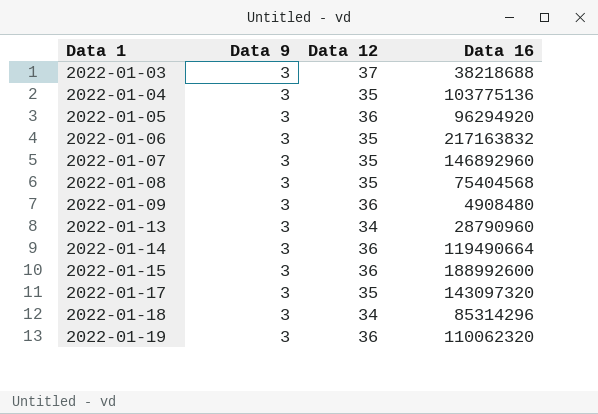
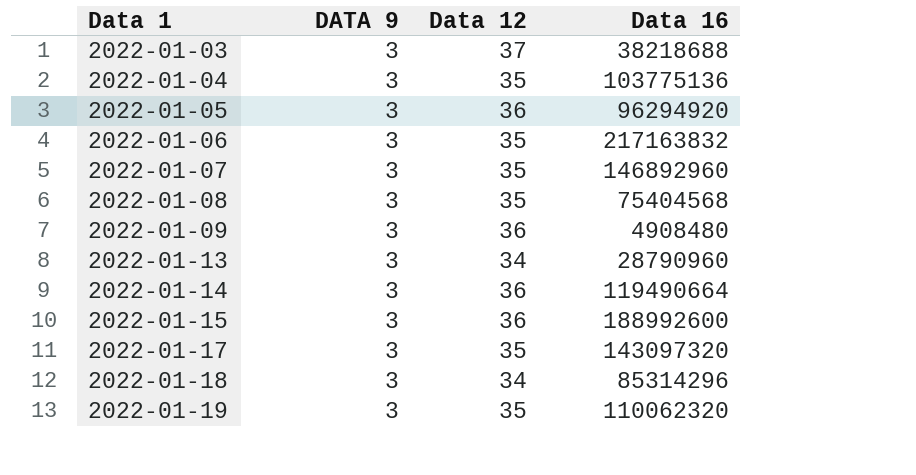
column name: Data 9 -> DATA 9
2022-01-19 | Data 12: 36 -> 35

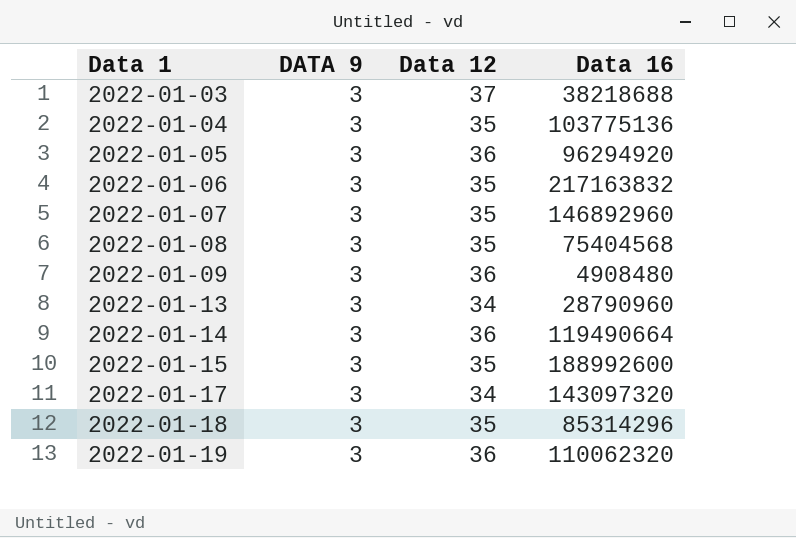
2022-01-15 | Data 12: 36 -> 35
2022-01-17 | Data 12: 35 -> 34
2022-01-18 | Data 12: 34 -> 35
2022-01-19 | Data 12: 35 -> 36

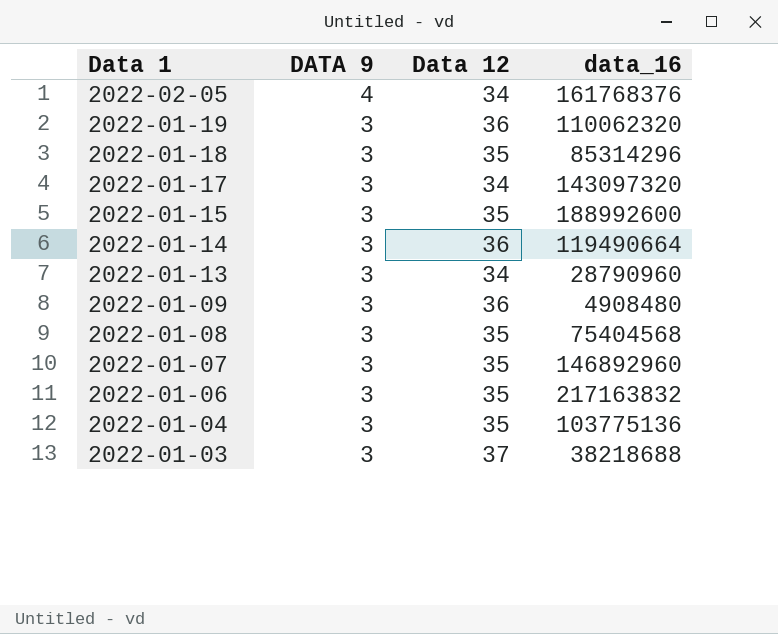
row order: Data 1 ascending -> Data 1 descending
column name: Data 16 -> data_16
row 2022-01-05: 3 | 36 | 96294920 -> none
row 2022-02-05: none -> 4 | 34 | 161768376

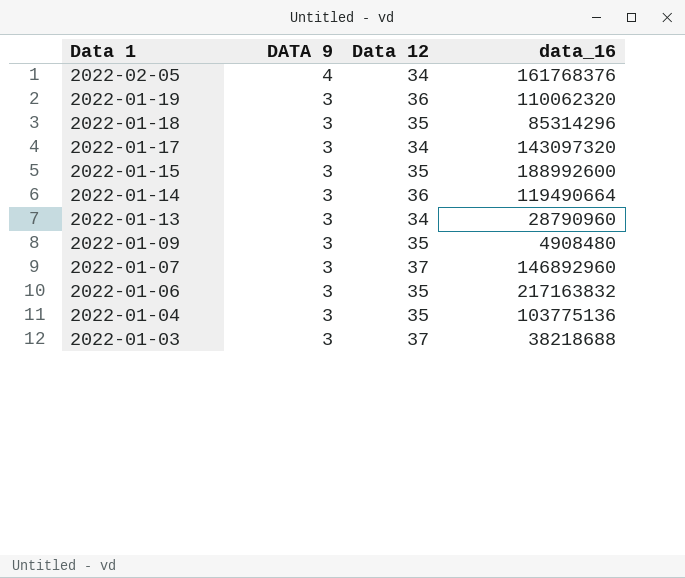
row 2022-01-08: 3 | 35 | 75404568 -> none
2022-01-09 | Data 12: 36 -> 35
2022-01-07 | Data 12: 35 -> 37

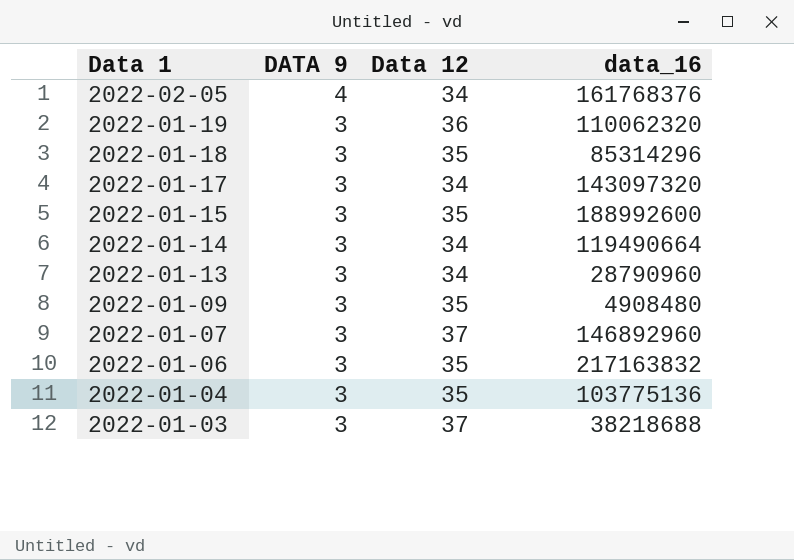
2022-01-14 | Data 12: 36 -> 34

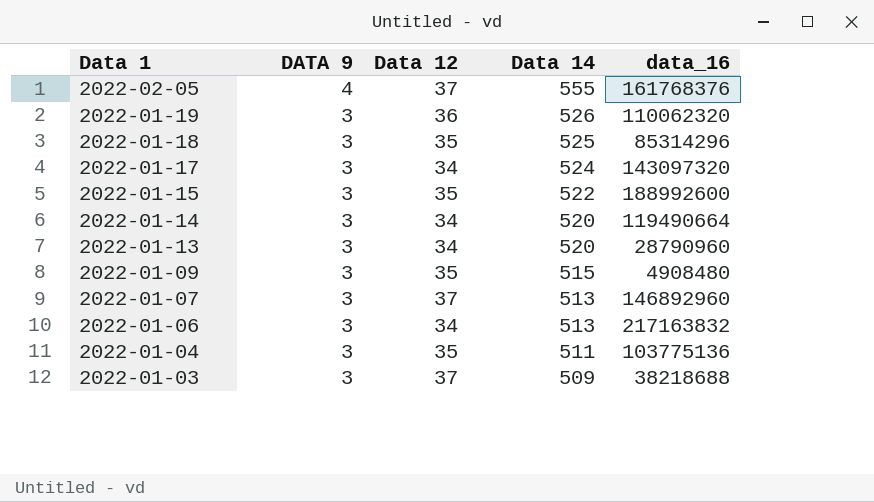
column Data 14 | position: none -> 4
2022-02-05 | Data 12: 34 -> 37
2022-01-06 | Data 12: 35 -> 34

